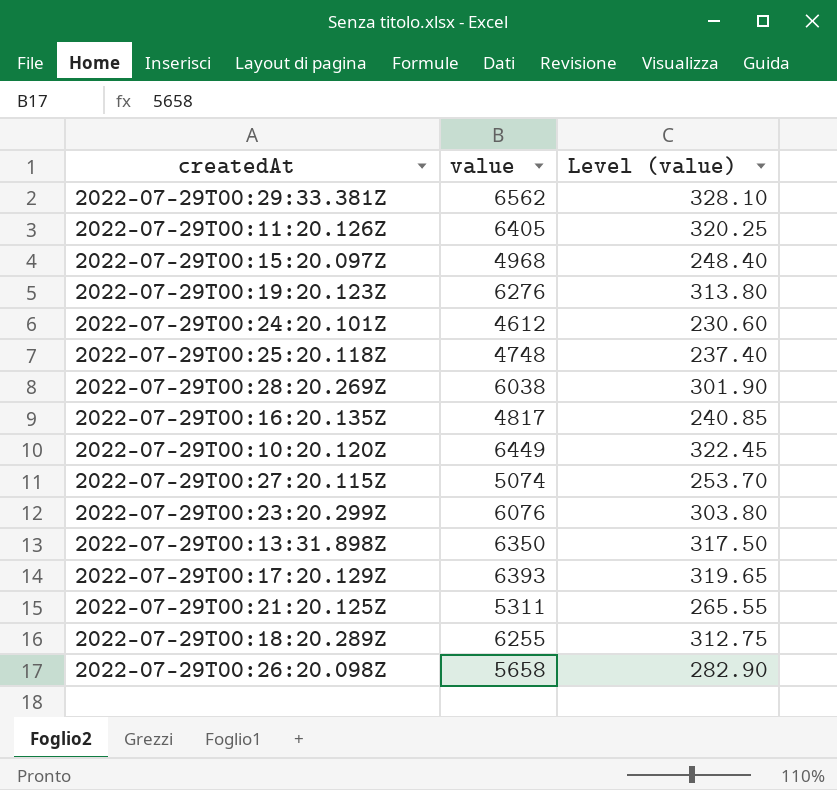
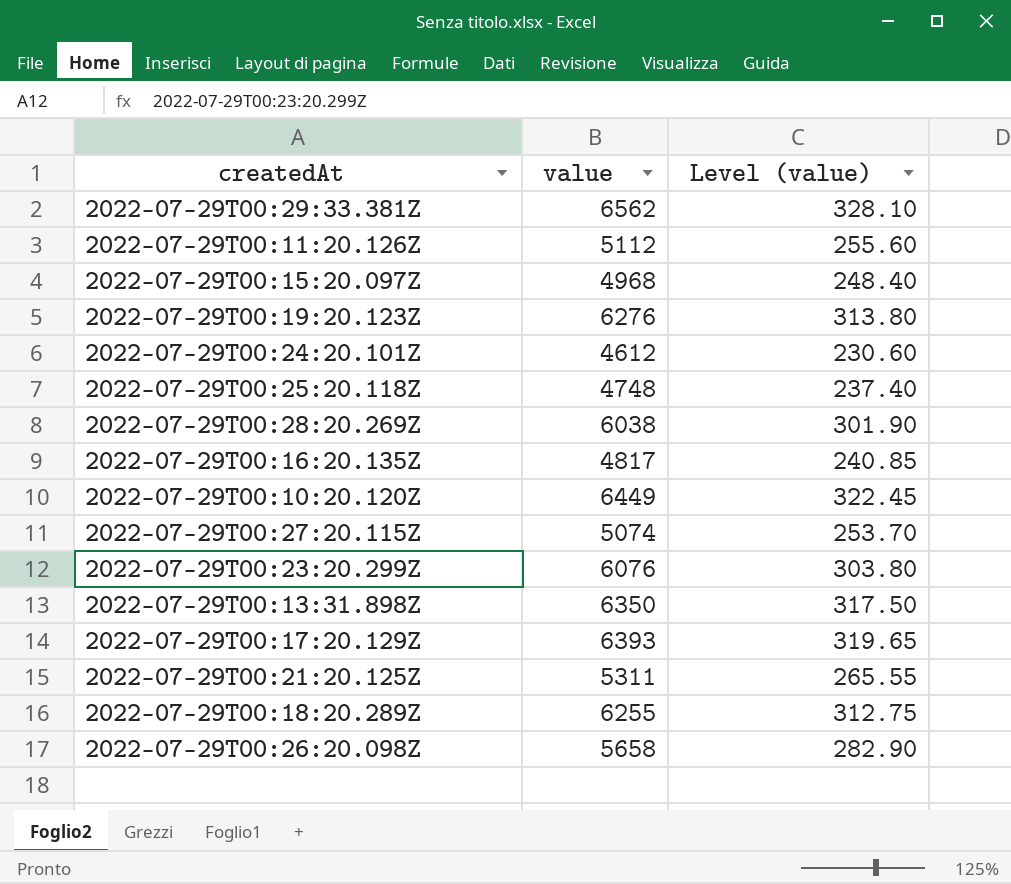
2022-07-29T00:11:20.126Z | value: 6405 -> 5112
2022-07-29T00:11:20.126Z | Level (value): 320.25 -> 255.60

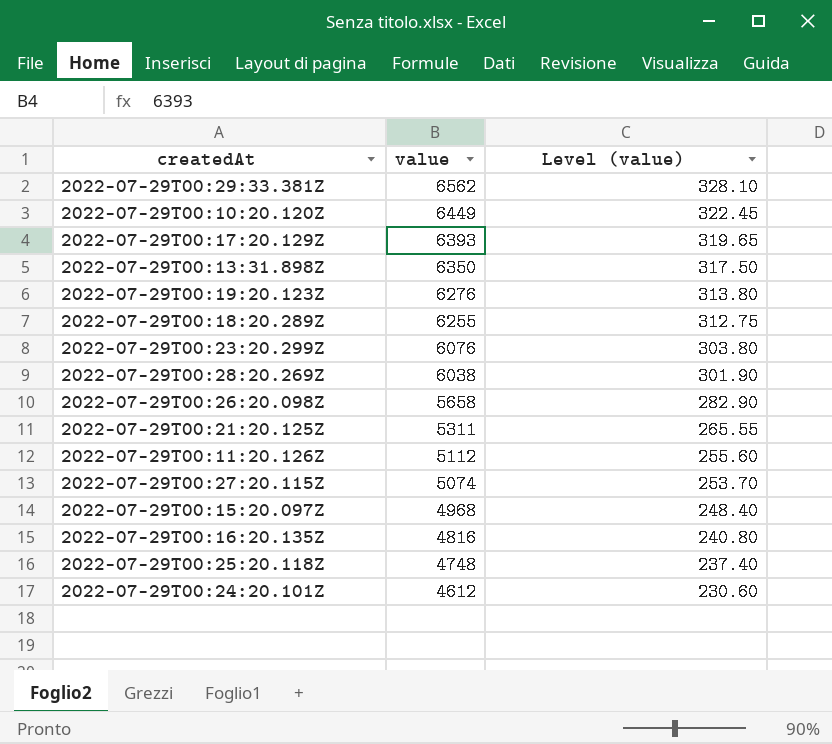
row order: none -> value descending
2022-07-29T00:16:20.135Z | value: 4817 -> 4816
2022-07-29T00:16:20.135Z | Level (value): 240.85 -> 240.80

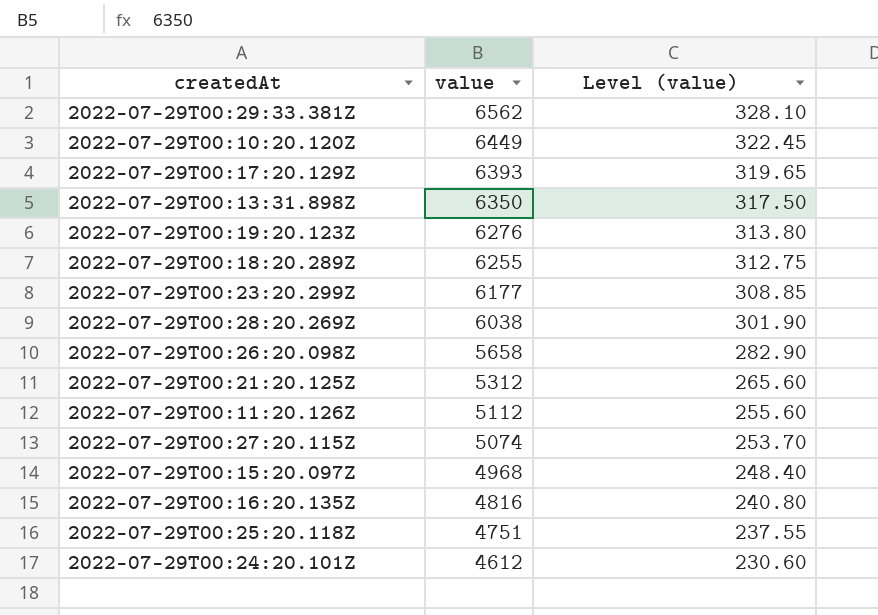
2022-07-29T00:23:20.299Z | value: 6076 -> 6177
2022-07-29T00:23:20.299Z | Level (value): 303.80 -> 308.85
2022-07-29T00:21:20.125Z | value: 5311 -> 5312
2022-07-29T00:21:20.125Z | Level (value): 265.55 -> 265.60
2022-07-29T00:25:20.118Z | value: 4748 -> 4751
2022-07-29T00:25:20.118Z | Level (value): 237.40 -> 237.55

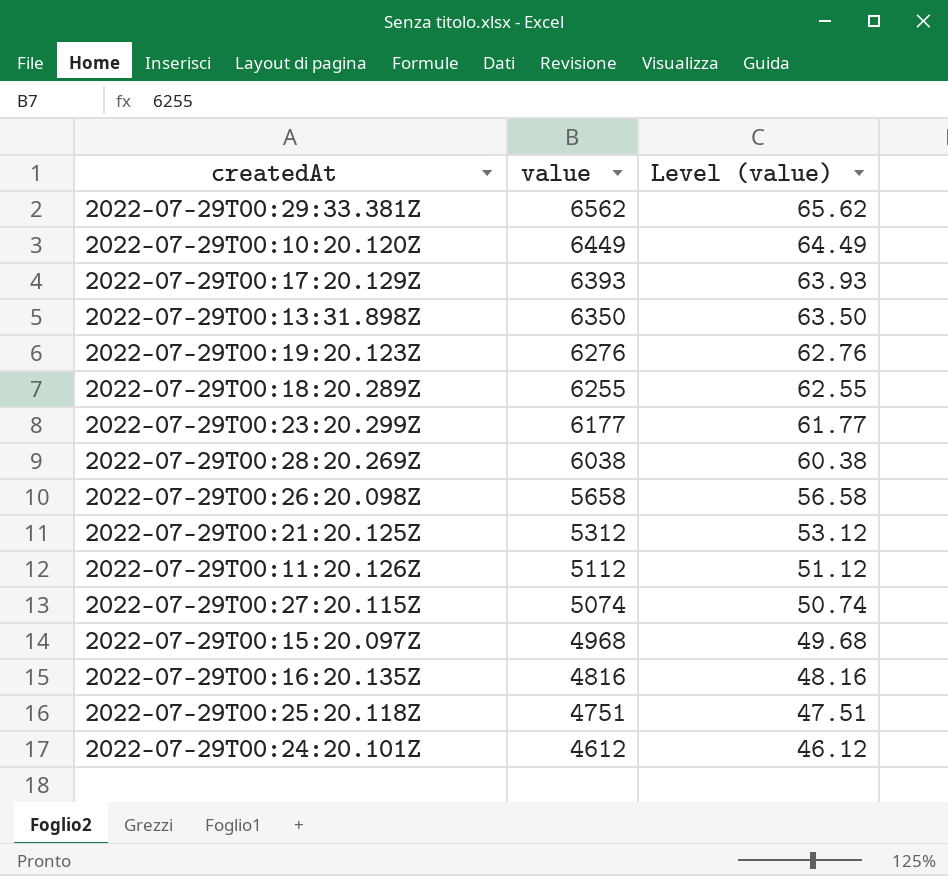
column Level (value) | formula: [value] * 0.05 -> [value] * 0.01

